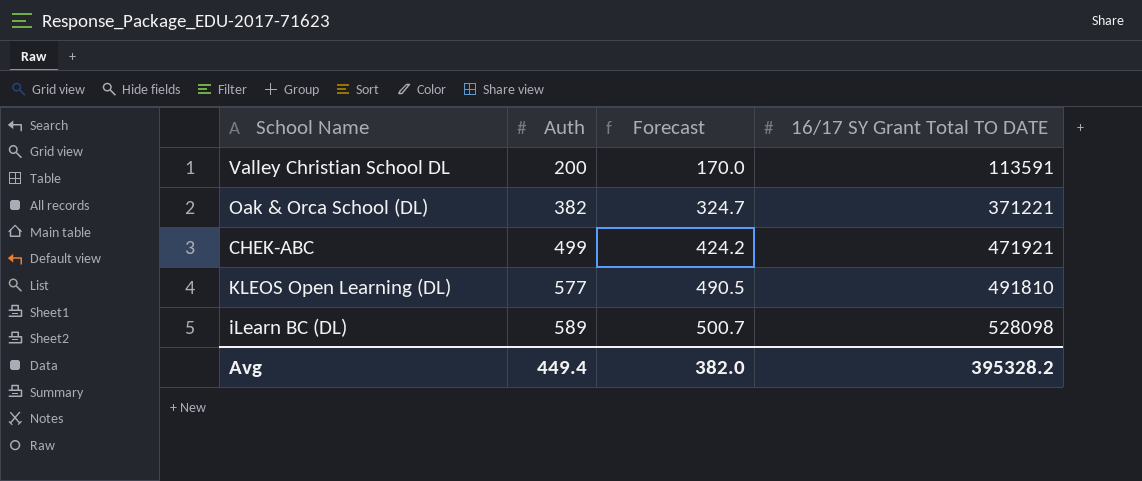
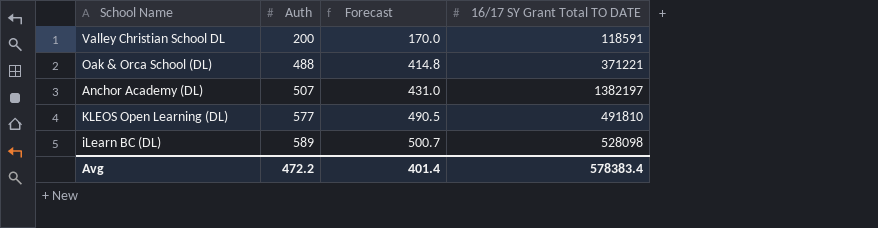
row CHEK-ABC: 499 | 424.2 | 471921 -> none
Valley Christian School DL | 16/17 SY Grant Total TO DATE: 113591 -> 118591
Oak & Orca School (DL) | Auth: 382 -> 488
Oak & Orca School (DL) | Forecast: 324.7 -> 414.8
row Anchor Academy (DL): none -> 507 | 431.0 | 1382197
Avg | Auth: 449.4 -> 472.2
Avg | Forecast: 382.0 -> 401.4
Avg | 16/17 SY Grant Total TO DATE: 395328.2 -> 578383.4

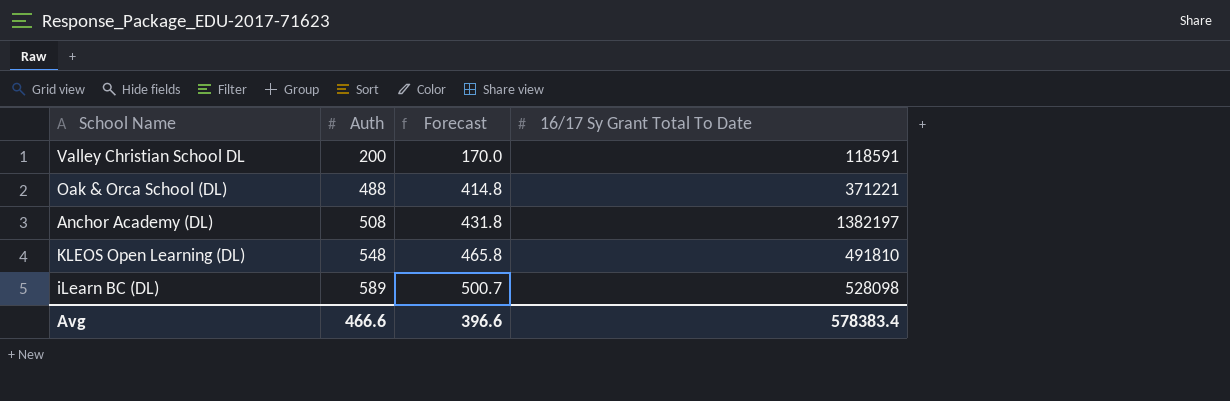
column name: 16/17 SY Grant Total TO DATE -> 16/17 Sy Grant Total To Date
Anchor Academy (DL) | Auth: 507 -> 508
Anchor Academy (DL) | Forecast: 431.0 -> 431.8
KLEOS Open Learning (DL) | Auth: 577 -> 548
KLEOS Open Learning (DL) | Forecast: 490.5 -> 465.8
Avg | Auth: 472.2 -> 466.6
Avg | Forecast: 401.4 -> 396.6

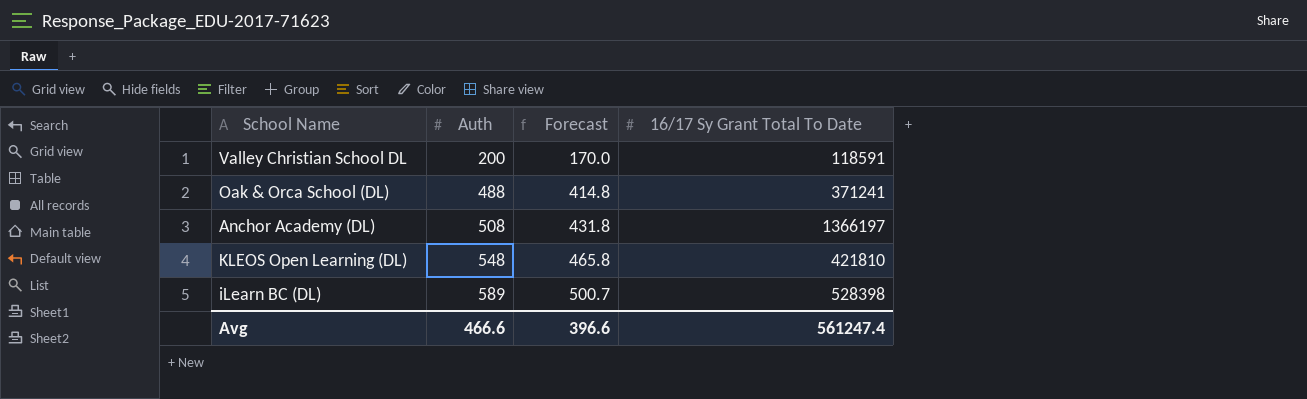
Oak & Orca School (DL) | 16/17 Sy Grant Total To Date: 371221 -> 371241
Anchor Academy (DL) | 16/17 Sy Grant Total To Date: 1382197 -> 1366197
KLEOS Open Learning (DL) | 16/17 Sy Grant Total To Date: 491810 -> 421810
iLearn BC (DL) | 16/17 Sy Grant Total To Date: 528098 -> 528398
Avg | 16/17 Sy Grant Total To Date: 578383.4 -> 561247.4

